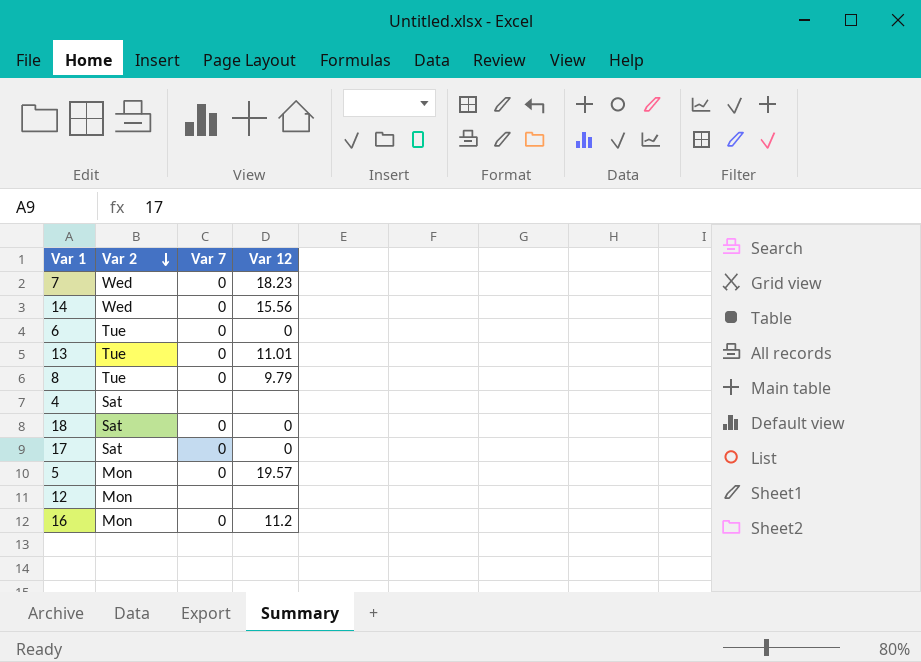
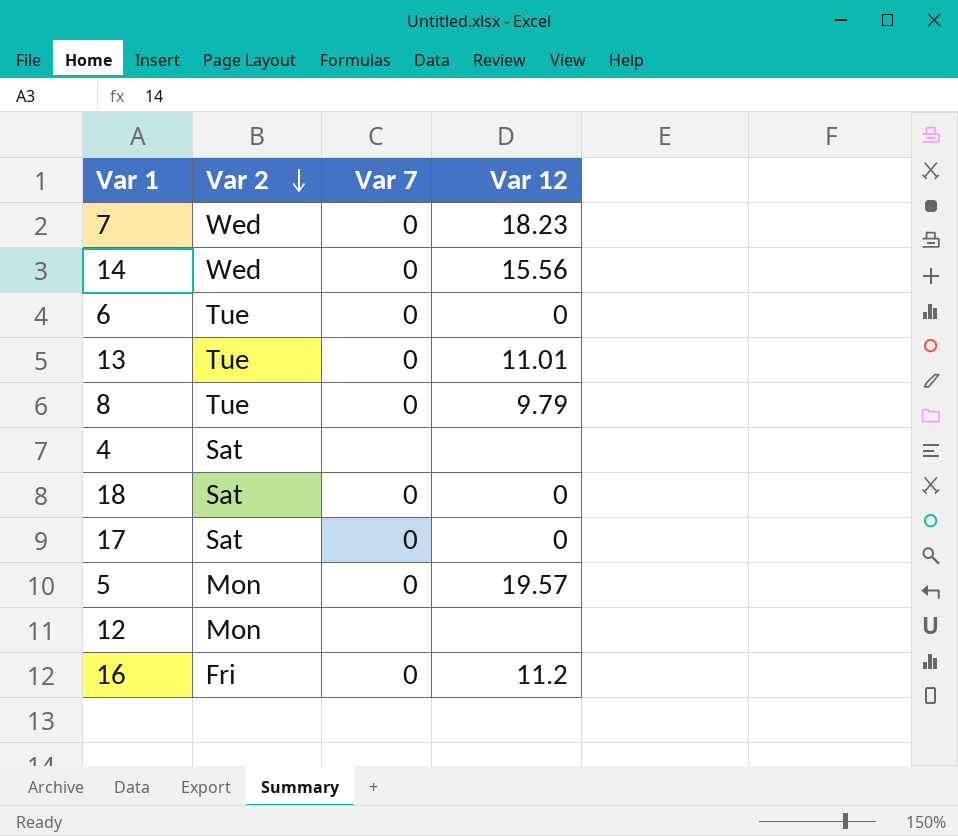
16 | Var 2: Mon -> Fri

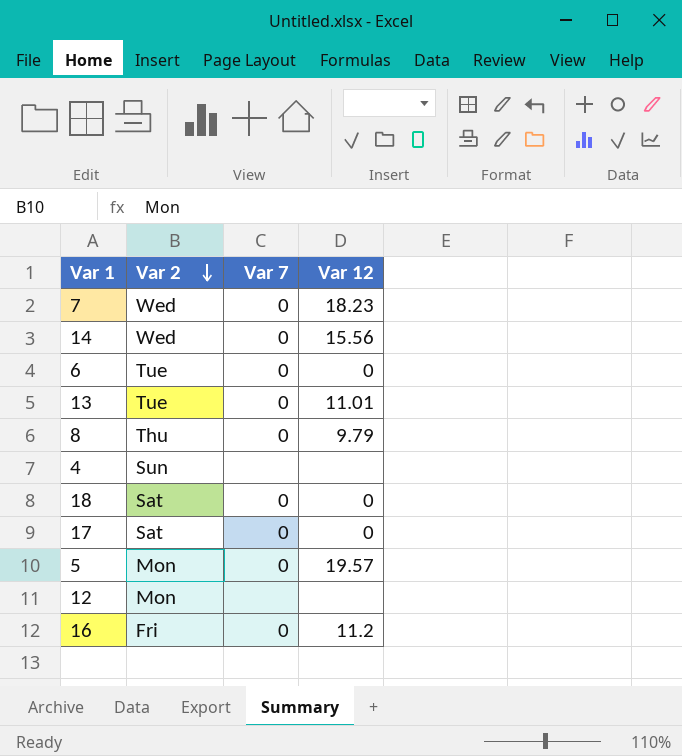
8 | Var 2: Tue -> Thu
4 | Var 2: Sat -> Sun

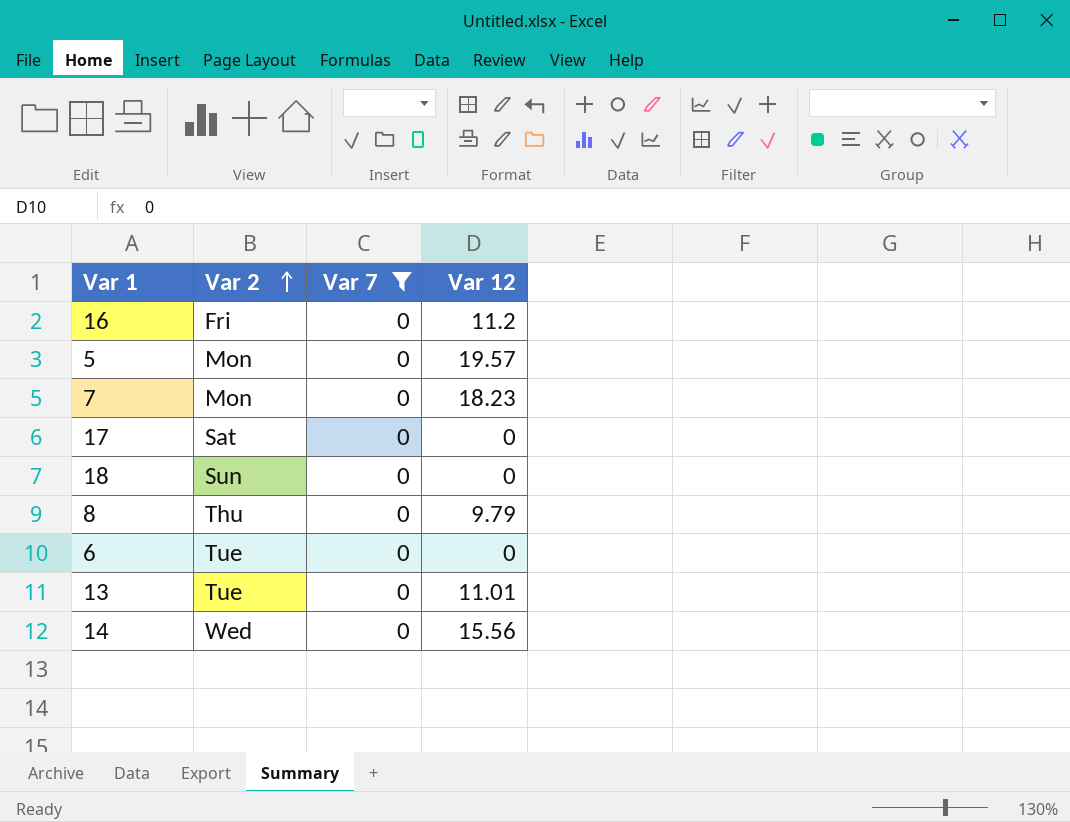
filter: none -> Var 7 = 0
row order: Var 2 descending -> Var 2 ascending
7 | Var 2: Wed -> Mon
18 | Var 2: Sat -> Sun

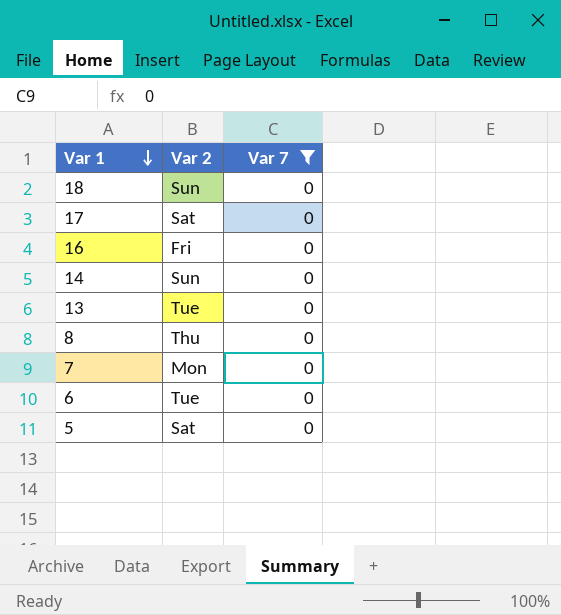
row order: Var 2 ascending -> Var 1 descending
column Var 12 | position: 4 -> none
14 | Var 2: Wed -> Sun
5 | Var 2: Mon -> Sat

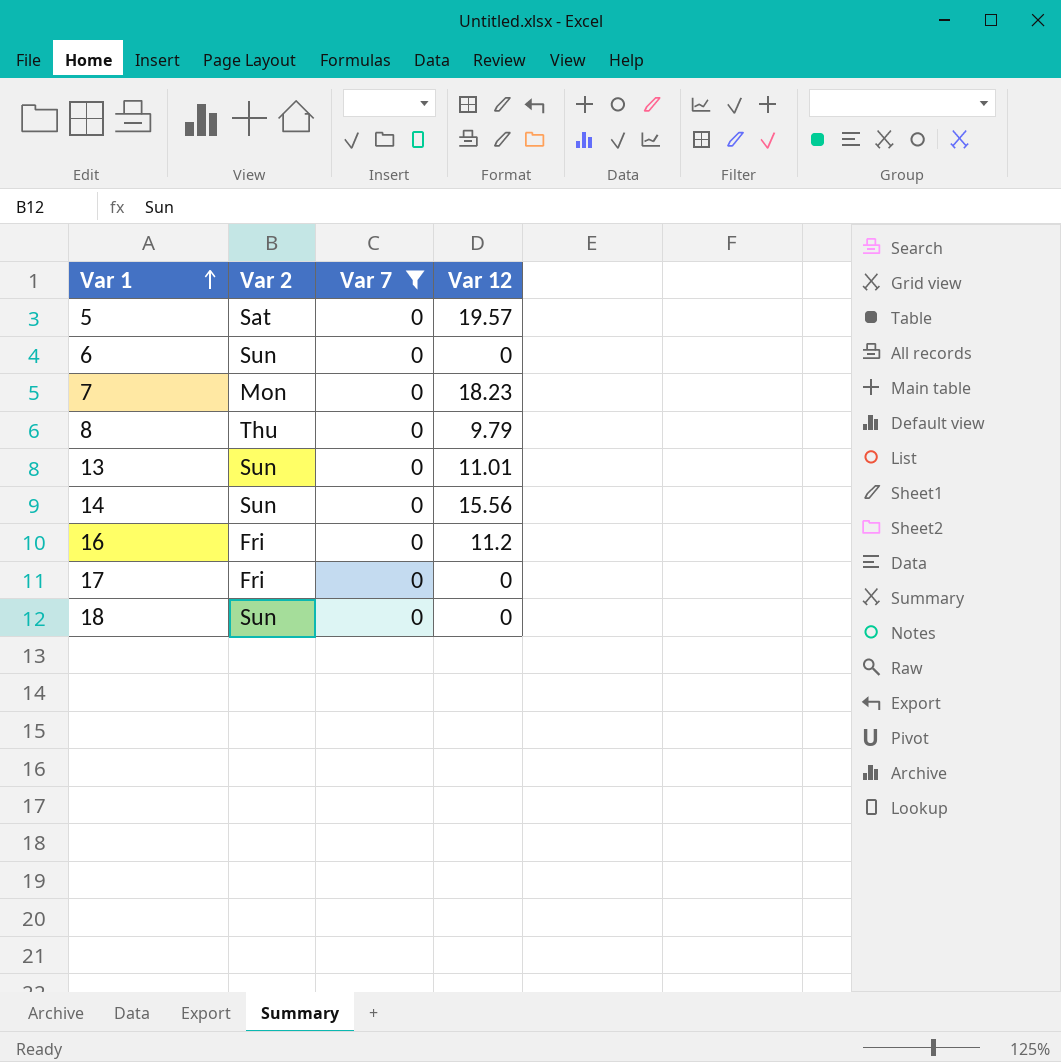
row order: Var 1 descending -> Var 1 ascending
column Var 12 | position: none -> 4
6 | Var 2: Tue -> Sun
13 | Var 2: Tue -> Sun
17 | Var 2: Sat -> Fri

